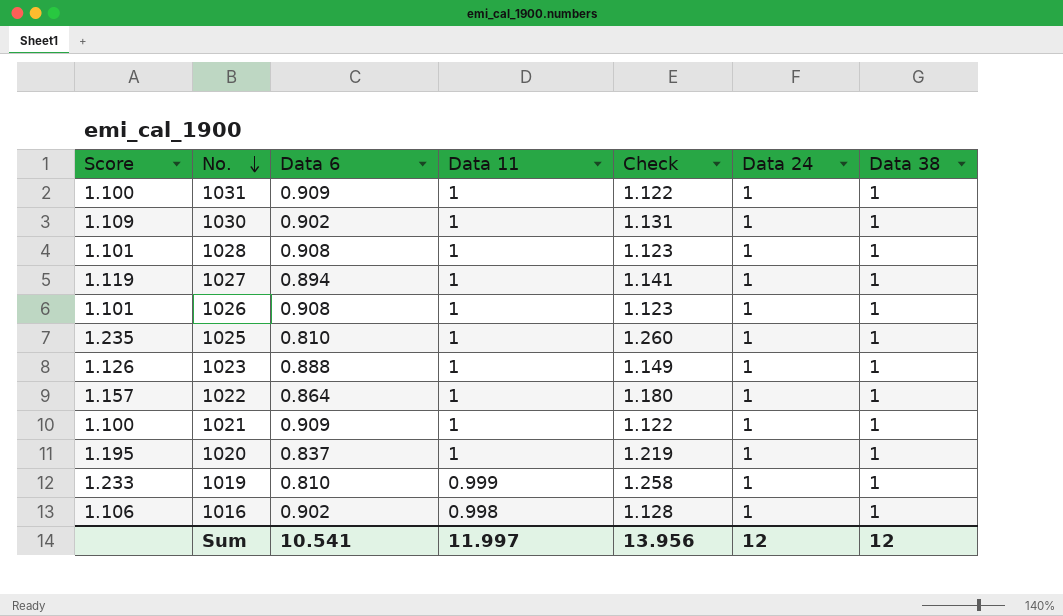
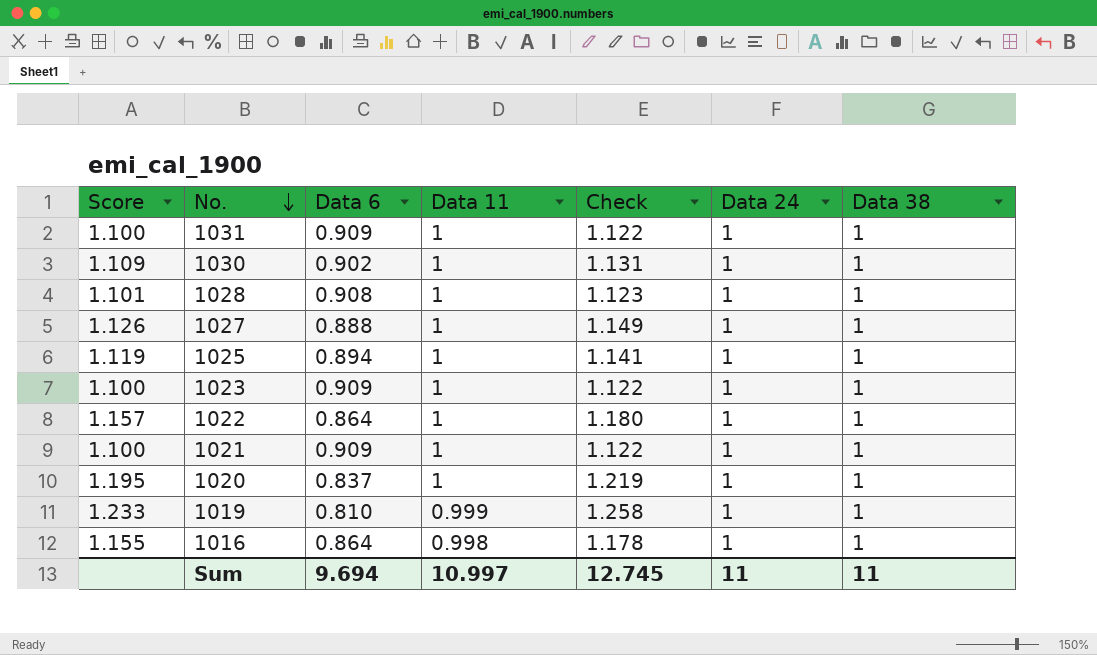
row 1026: 1.101 | 0.908 | 1 | 1.123 | 1 | 1 -> none
1027 | Score: 1.119 -> 1.126
1027 | Data 6: 0.894 -> 0.888
1027 | Check: 1.141 -> 1.149
1025 | Score: 1.235 -> 1.119
1025 | Data 6: 0.810 -> 0.894
1025 | Check: 1.260 -> 1.141
1023 | Score: 1.126 -> 1.100
1023 | Data 6: 0.888 -> 0.909
1023 | Check: 1.149 -> 1.122
1016 | Score: 1.106 -> 1.155
1016 | Data 6: 0.902 -> 0.864
1016 | Check: 1.128 -> 1.178
Sum | Data 6: 10.541 -> 9.694
Sum | Data 11: 11.997 -> 10.997
Sum | Check: 13.956 -> 12.745
Sum | Data 24: 12 -> 11
Sum | Data 38: 12 -> 11

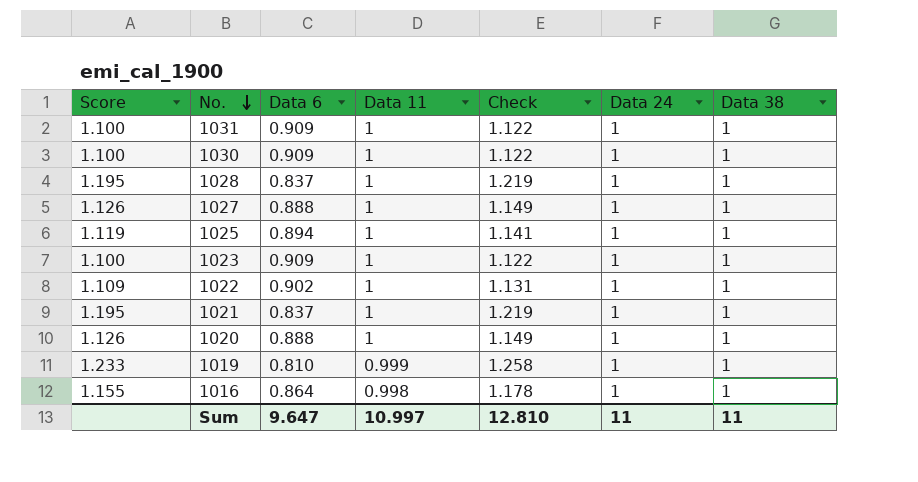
1030 | Score: 1.109 -> 1.100
1030 | Data 6: 0.902 -> 0.909
1030 | Check: 1.131 -> 1.122
1028 | Score: 1.101 -> 1.195
1028 | Data 6: 0.908 -> 0.837
1028 | Check: 1.123 -> 1.219
1022 | Score: 1.157 -> 1.109
1022 | Data 6: 0.864 -> 0.902
1022 | Check: 1.180 -> 1.131
1021 | Score: 1.100 -> 1.195
1021 | Data 6: 0.909 -> 0.837
1021 | Check: 1.122 -> 1.219
1020 | Score: 1.195 -> 1.126
1020 | Data 6: 0.837 -> 0.888
1020 | Check: 1.219 -> 1.149
Sum | Data 6: 9.694 -> 9.647
Sum | Check: 12.745 -> 12.810

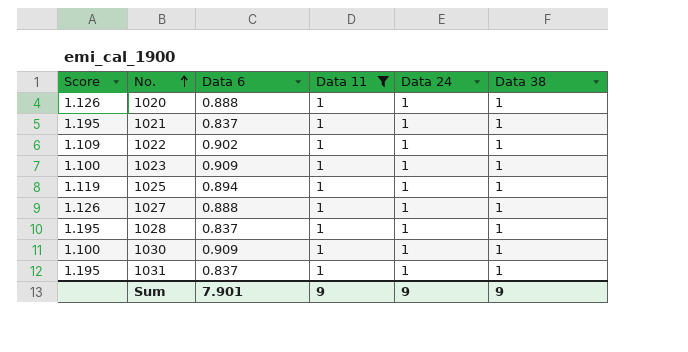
filter: none -> Data 11 = 1
row order: No. descending -> No. ascending
column Check | formula: [Score] * 1.02 -> none
1031 | Score: 1.100 -> 1.195
1031 | Data 6: 0.909 -> 0.837
Sum | Data 6: 9.647 -> 7.901
Sum | Data 11: 10.997 -> 9
Sum | Data 24: 11 -> 9
Sum | Data 38: 11 -> 9

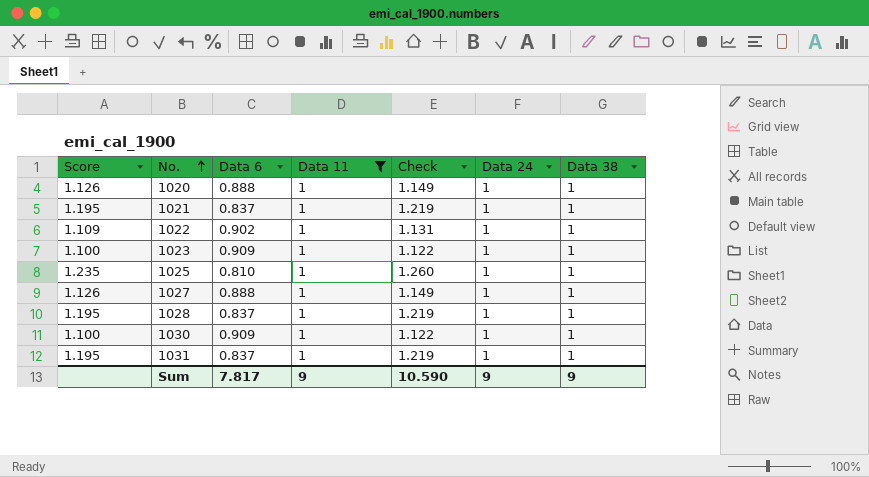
column Check | formula: none -> [Score] * 1.02
1025 | Score: 1.119 -> 1.235
1025 | Data 6: 0.894 -> 0.810
Sum | Data 6: 7.901 -> 7.817

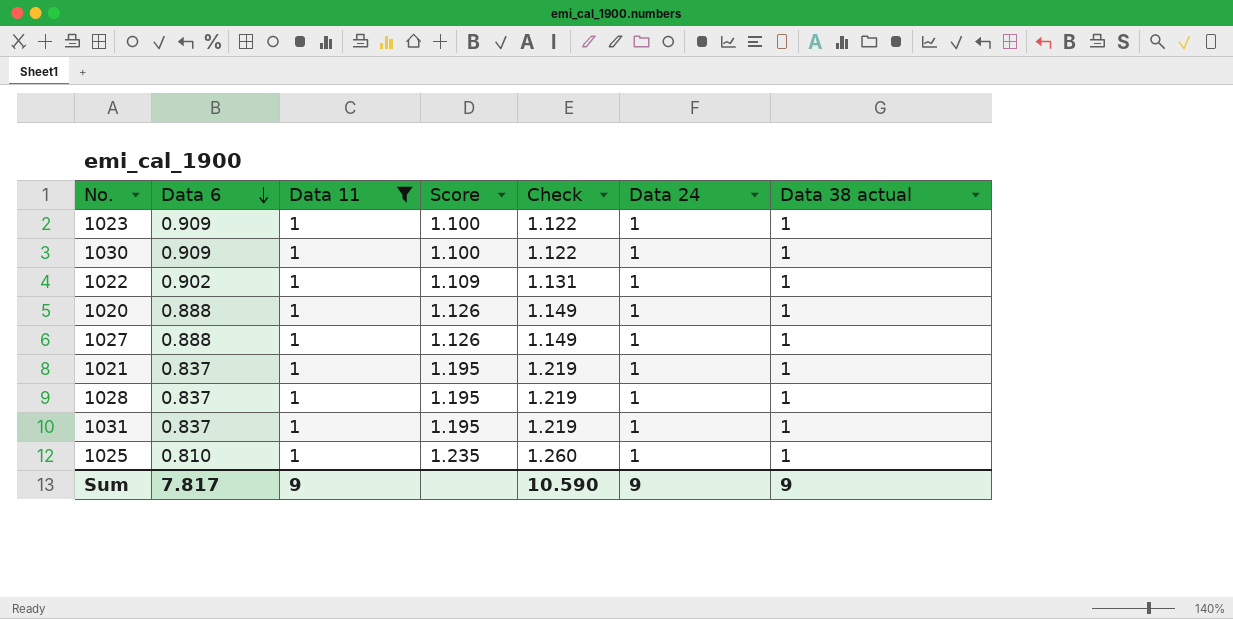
row order: No. ascending -> Data 6 descending
column Score | position: 1 -> 4
column name: Data 38 -> Data 38 actual

